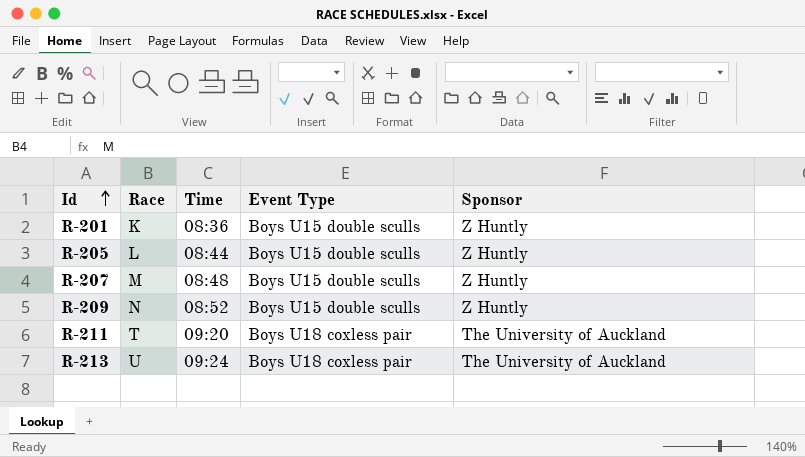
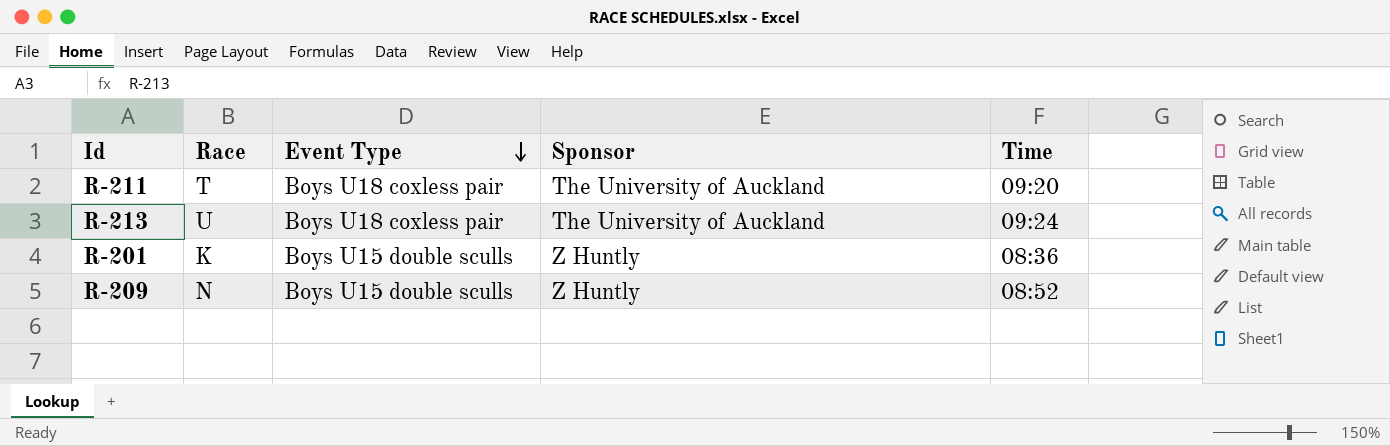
row order: Id ascending -> Event Type descending
column Time | position: 3 -> 5
row R-205: L | 08:44 | Boys U15 double sculls | Z Huntly -> none
row R-207: M | 08:48 | Boys U15 double sculls | Z Huntly -> none

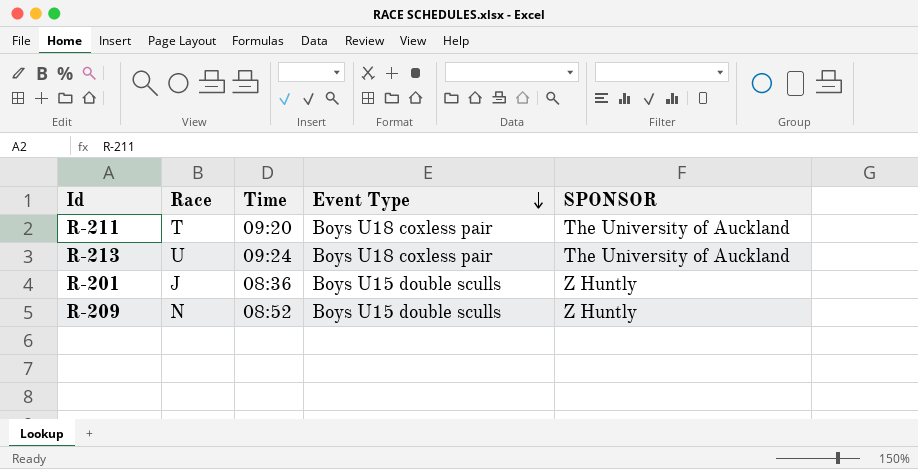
column Time | position: 5 -> 3
column name: Sponsor -> SPONSOR
R-201 | Race: K -> J

